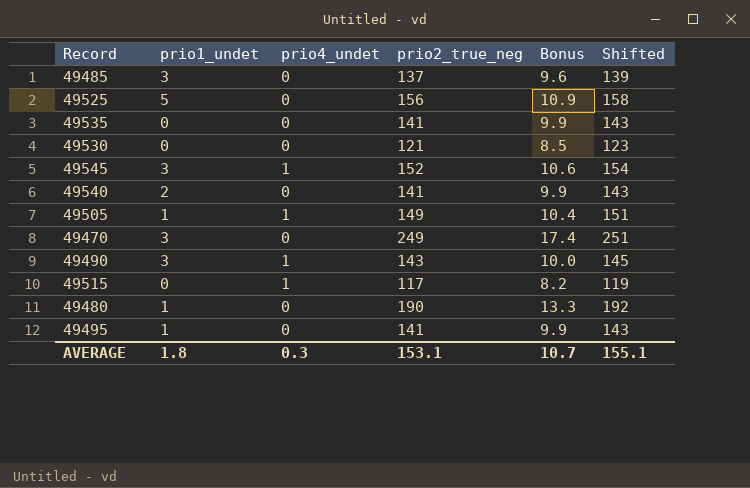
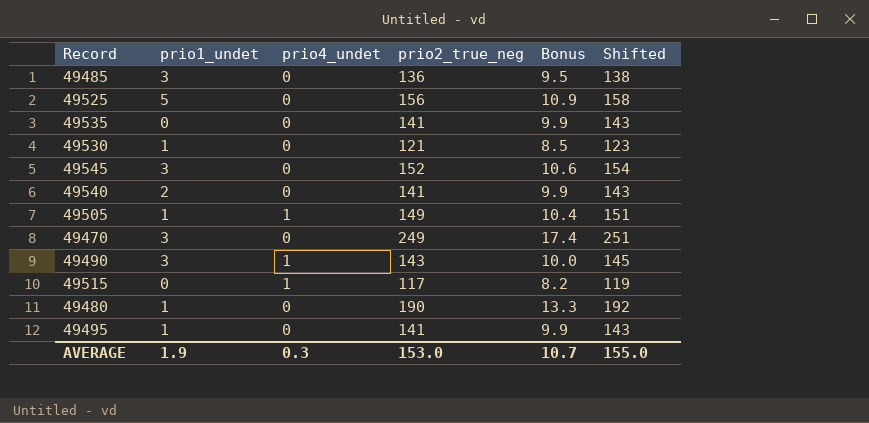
49485 | prio2_true_neg: 137 -> 136
49485 | Bonus: 9.6 -> 9.5
49485 | Shifted: 139 -> 138
49530 | prio1_undet: 0 -> 1
49545 | prio4_undet: 1 -> 0
AVERAGE | prio1_undet: 1.8 -> 1.9
AVERAGE | prio2_true_neg: 153.1 -> 153.0
AVERAGE | Shifted: 155.1 -> 155.0

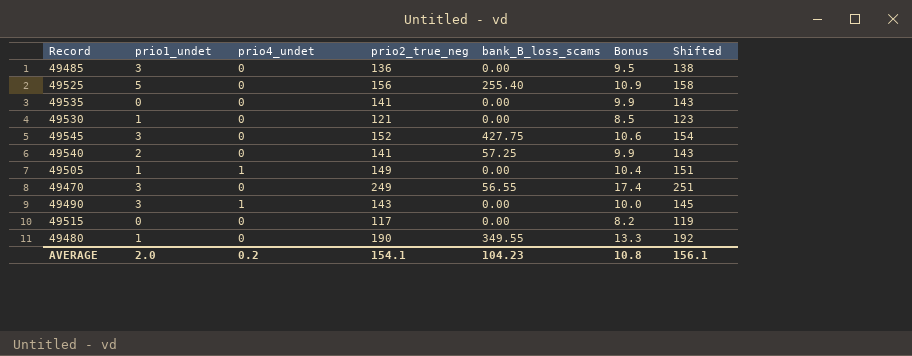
column bank_B_loss_scams | position: none -> 5
row 49495: 1 | 0 | 141 | 9.9 | 143 -> none
49515 | prio4_undet: 1 -> 0
AVERAGE | prio1_undet: 1.9 -> 2.0
AVERAGE | prio4_undet: 0.3 -> 0.2
AVERAGE | prio2_true_neg: 153.0 -> 154.1
AVERAGE | Bonus: 10.7 -> 10.8
AVERAGE | Shifted: 155.0 -> 156.1

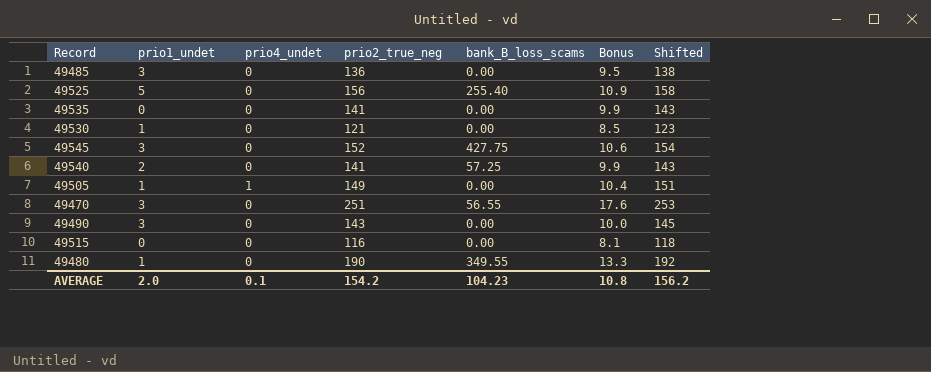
49470 | prio2_true_neg: 249 -> 251
49470 | Bonus: 17.4 -> 17.6
49470 | Shifted: 251 -> 253
49490 | prio4_undet: 1 -> 0
49515 | prio2_true_neg: 117 -> 116
49515 | Bonus: 8.2 -> 8.1
49515 | Shifted: 119 -> 118
AVERAGE | prio4_undet: 0.2 -> 0.1
AVERAGE | prio2_true_neg: 154.1 -> 154.2
AVERAGE | Shifted: 156.1 -> 156.2

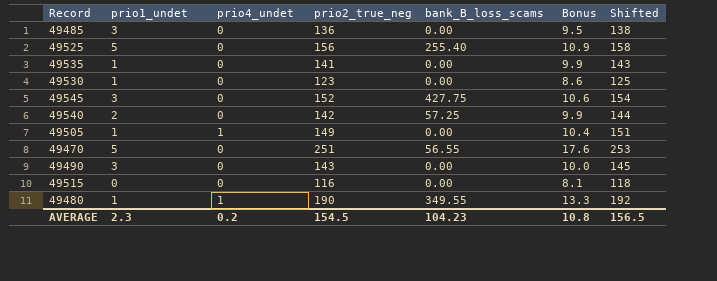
49535 | prio1_undet: 0 -> 1
49530 | prio2_true_neg: 121 -> 123
49530 | Bonus: 8.5 -> 8.6
49530 | Shifted: 123 -> 125
49540 | prio2_true_neg: 141 -> 142
49540 | Shifted: 143 -> 144
49470 | prio1_undet: 3 -> 5
49480 | prio4_undet: 0 -> 1
AVERAGE | prio1_undet: 2.0 -> 2.3
AVERAGE | prio4_undet: 0.1 -> 0.2
AVERAGE | prio2_true_neg: 154.2 -> 154.5
AVERAGE | Shifted: 156.2 -> 156.5

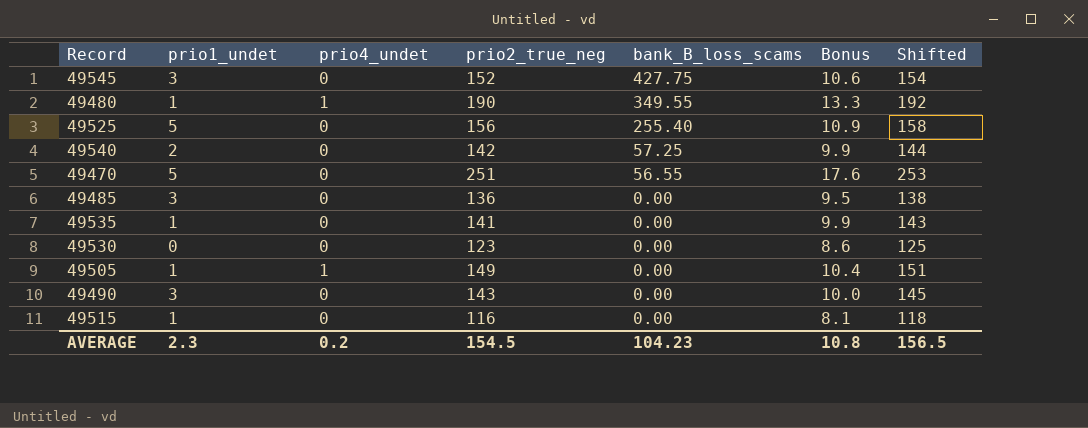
row order: none -> bank_B_loss_scams descending
49530 | prio1_undet: 1 -> 0
49515 | prio1_undet: 0 -> 1

